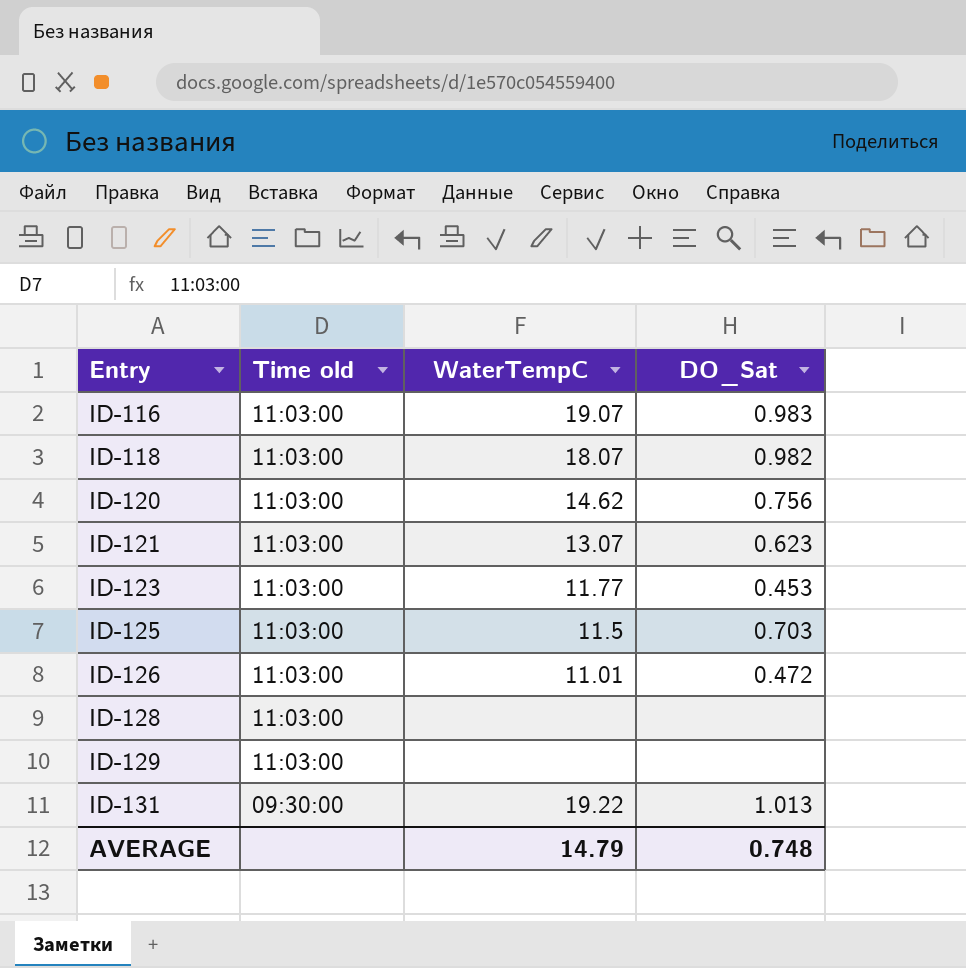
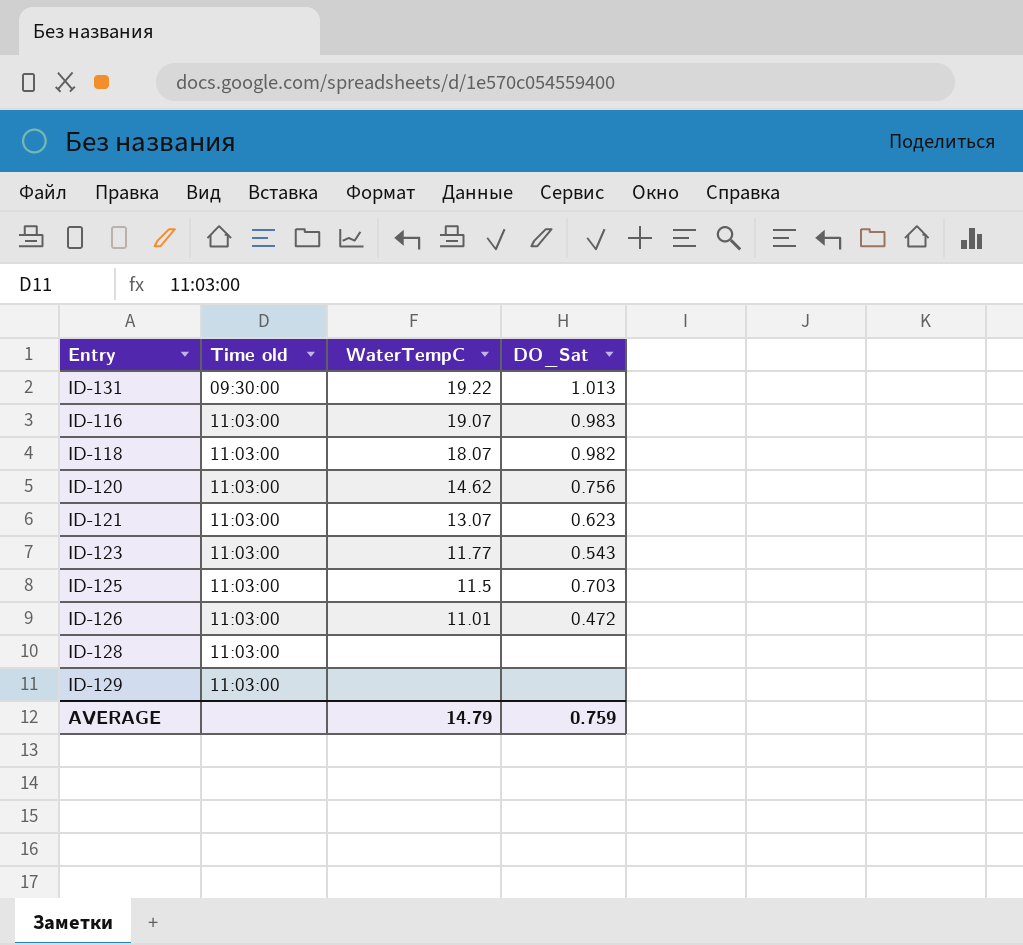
row order: Entry ascending -> Time old ascending
ID-123 | DO_Sat: 0.453 -> 0.543
AVERAGE | DO_Sat: 0.748 -> 0.759

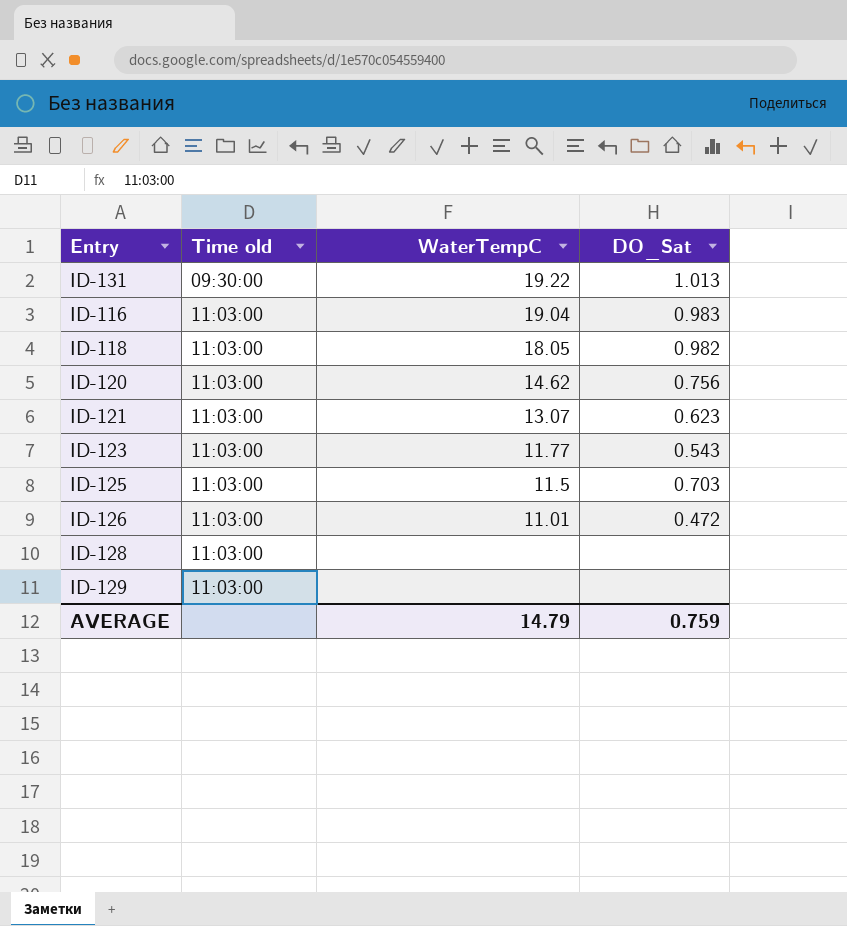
ID-116 | WaterTempC: 19.07 -> 19.04
ID-118 | WaterTempC: 18.07 -> 18.05

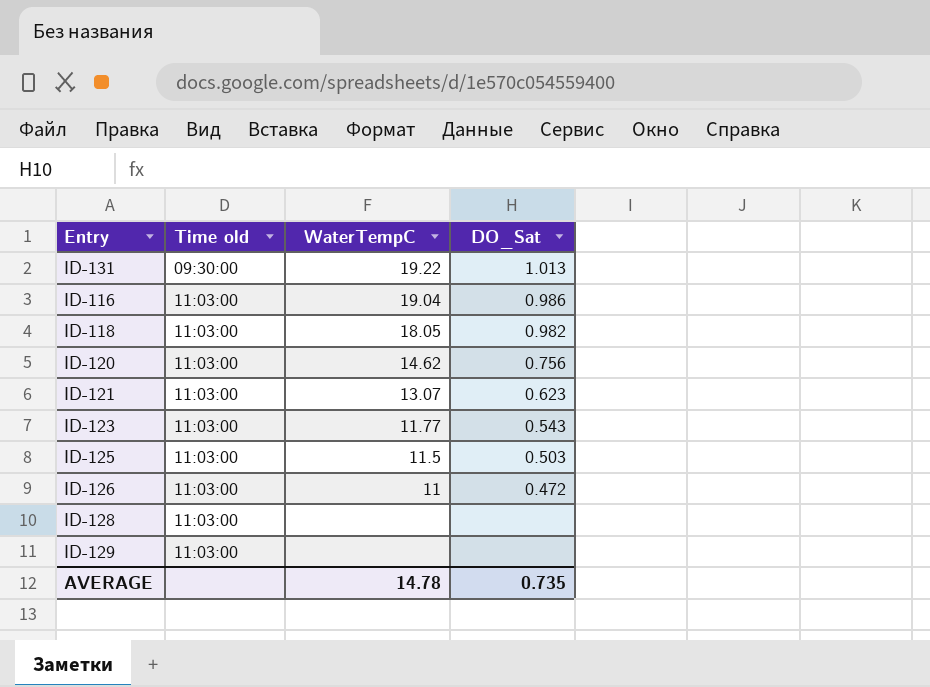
ID-116 | DO_Sat: 0.983 -> 0.986
ID-125 | DO_Sat: 0.703 -> 0.503
ID-126 | WaterTempC: 11.01 -> 11
AVERAGE | WaterTempC: 14.79 -> 14.78
AVERAGE | DO_Sat: 0.759 -> 0.735

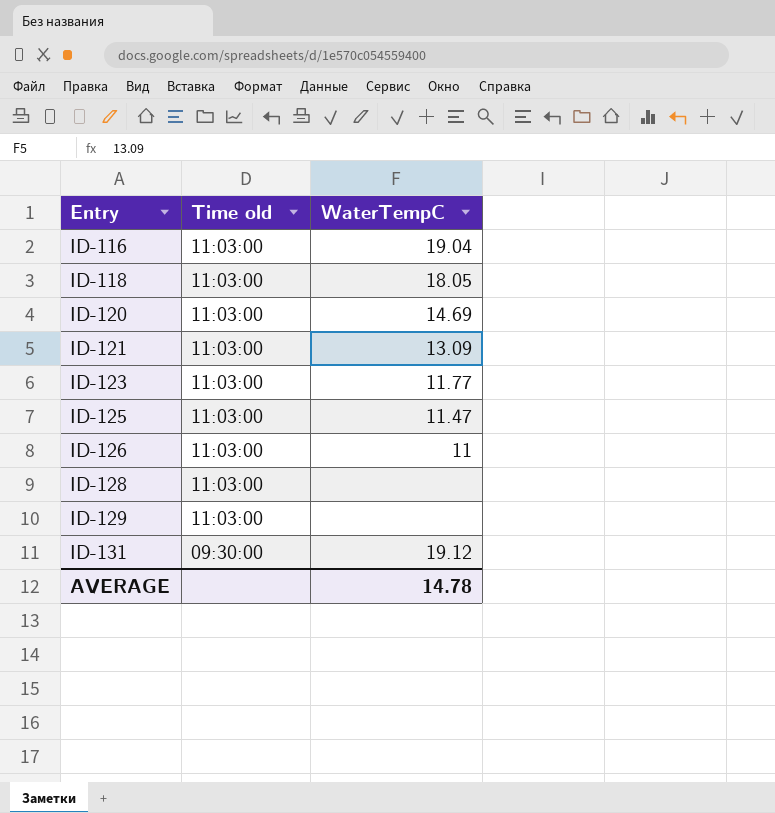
row order: Time old ascending -> Entry ascending
column DO_Sat | position: 4 -> none
ID-120 | WaterTempC: 14.62 -> 14.69
ID-121 | WaterTempC: 13.07 -> 13.09
ID-125 | WaterTempC: 11.5 -> 11.47
ID-131 | WaterTempC: 19.22 -> 19.12

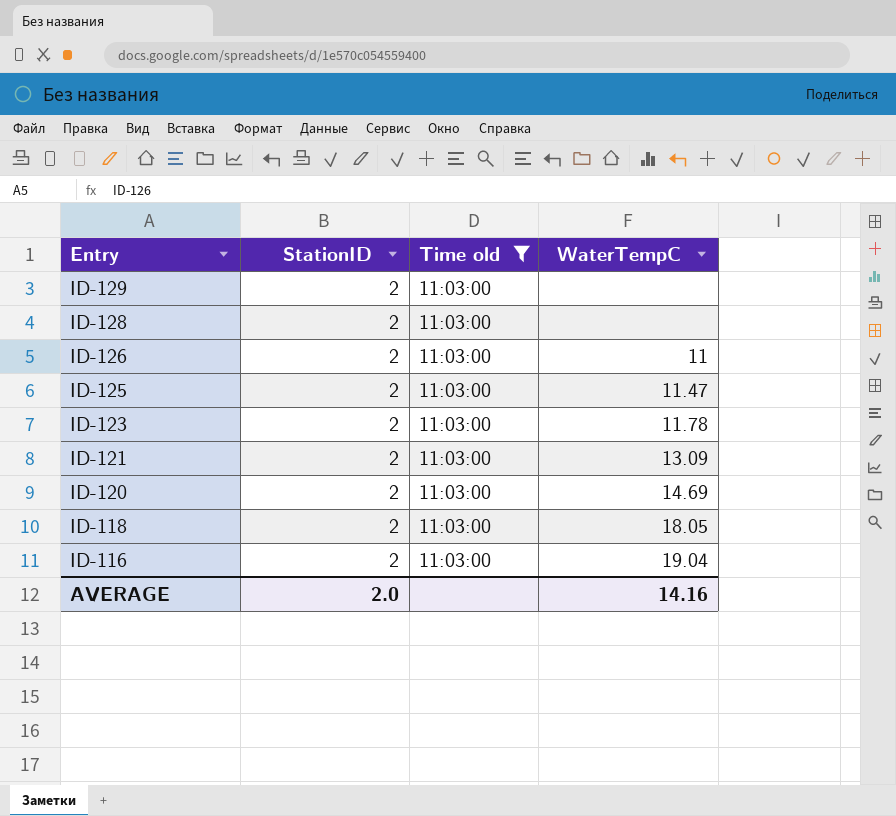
filter: none -> Time old = 11:03:00
row order: Entry ascending -> Entry descending
column StationID | position: none -> 2
ID-123 | WaterTempC: 11.77 -> 11.78
AVERAGE | WaterTempC: 14.78 -> 14.16

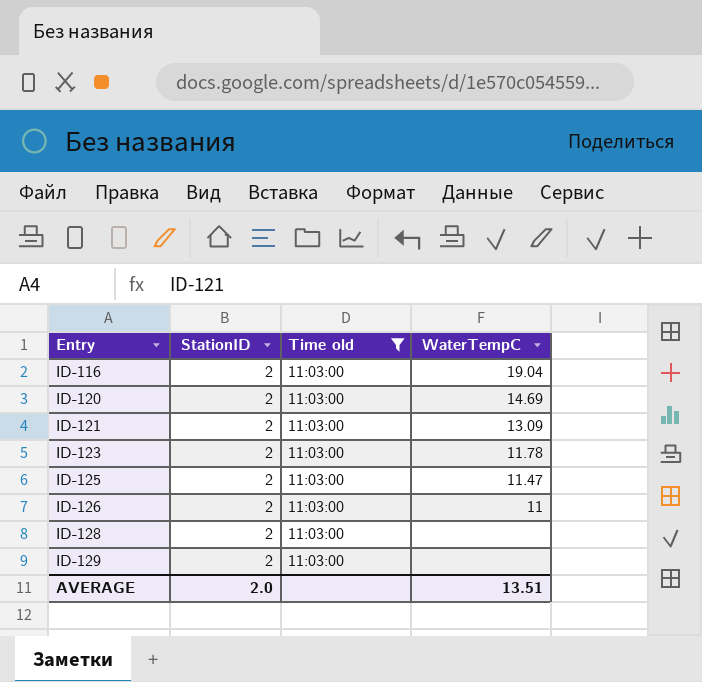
row order: Entry descending -> Entry ascending
row ID-118: 2 | 11:03:00 | 18.05 -> none
AVERAGE | WaterTempC: 14.16 -> 13.51

